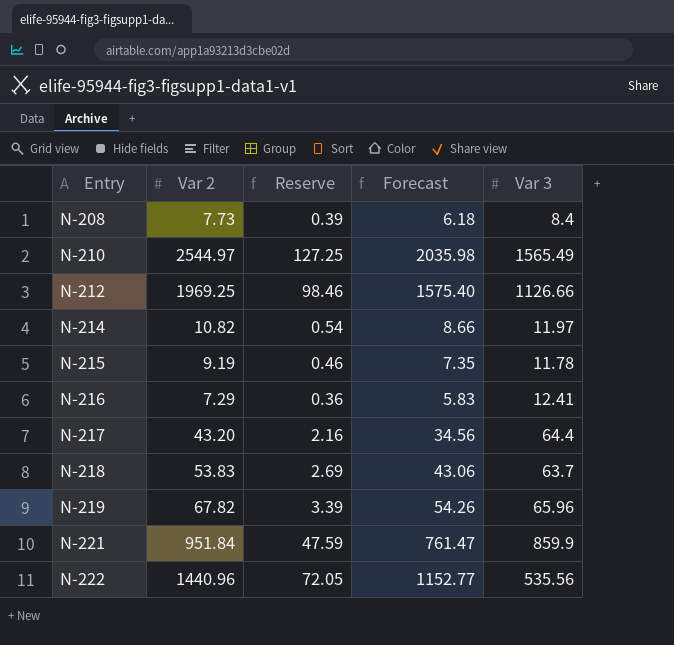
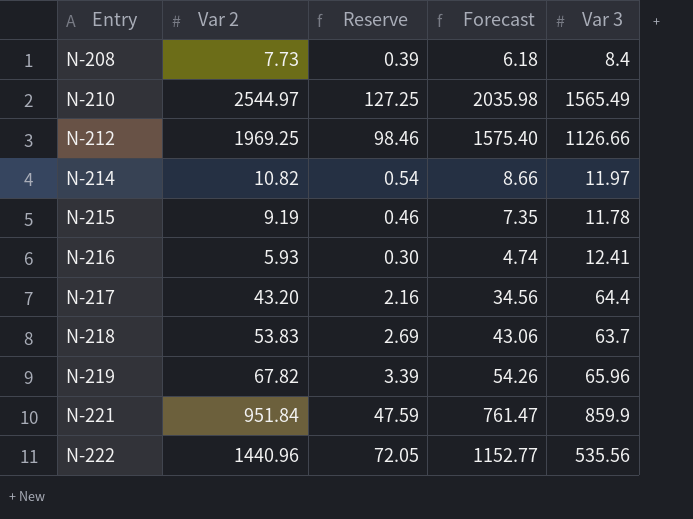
N-216 | Var 2: 7.29 -> 5.93
N-216 | Reserve: 0.36 -> 0.30
N-216 | Forecast: 5.83 -> 4.74

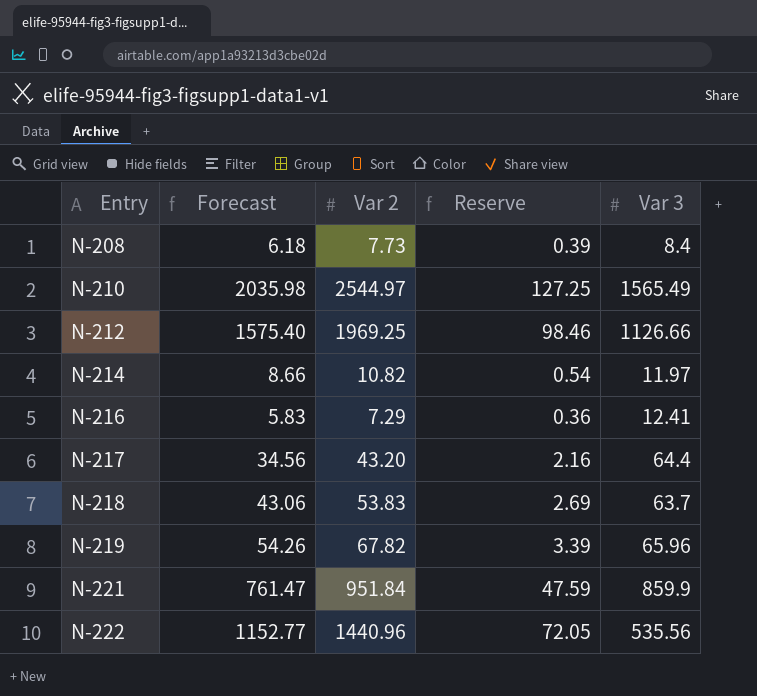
column Forecast | position: 4 -> 2
row N-215: 9.19 | 0.46 | 7.35 | 11.78 -> none
N-216 | Forecast: 4.74 -> 5.83
N-216 | Var 2: 5.93 -> 7.29
N-216 | Reserve: 0.30 -> 0.36

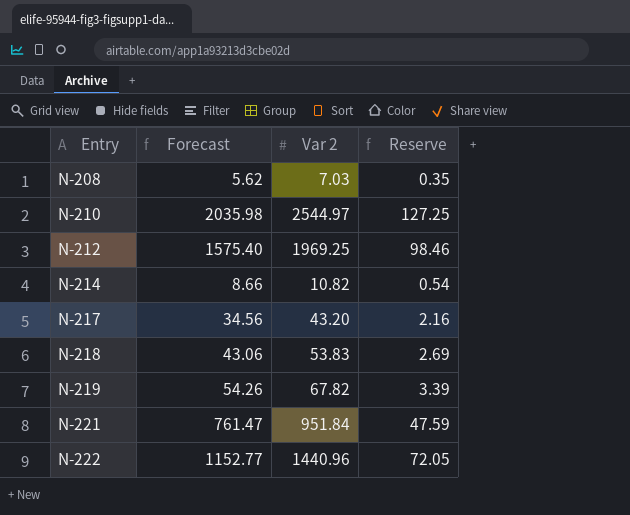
column Var 3 | position: 5 -> none
row N-216: 5.83 | 7.29 | 0.36 | 12.41 -> none
N-208 | Forecast: 6.18 -> 5.62
N-208 | Var 2: 7.73 -> 7.03
N-208 | Reserve: 0.39 -> 0.35

